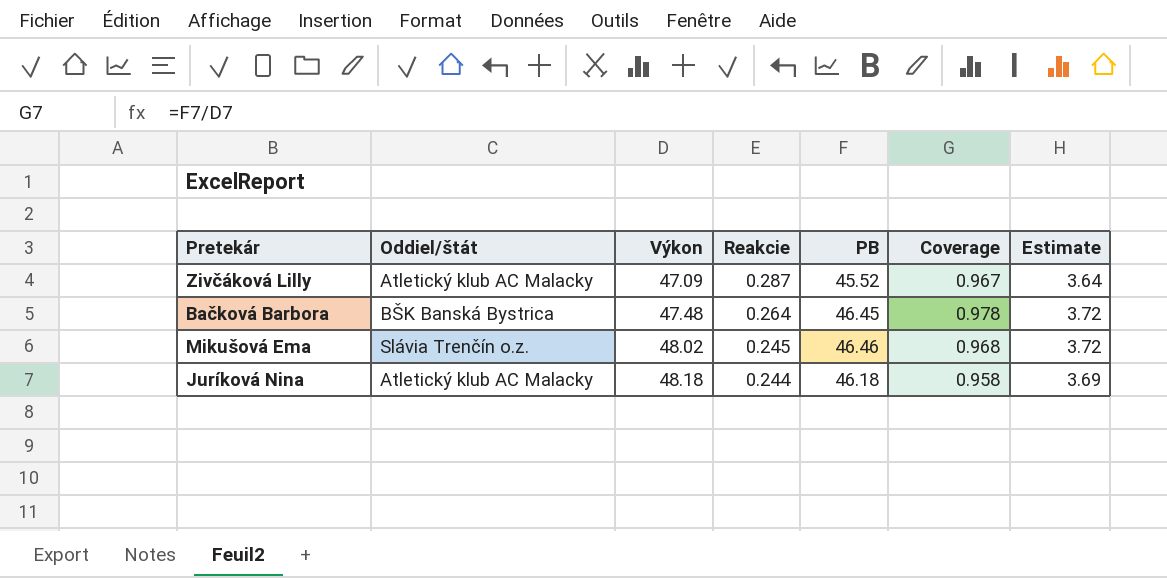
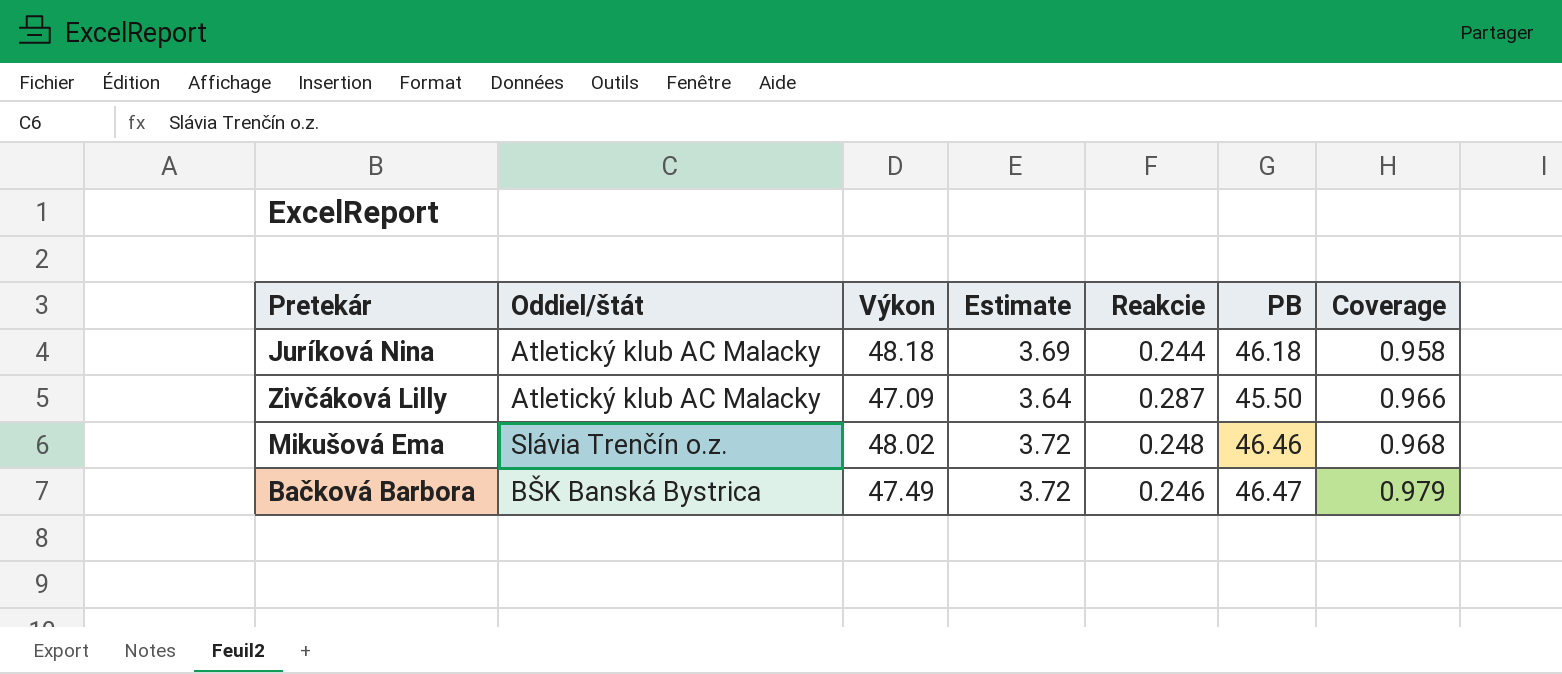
row order: Výkon ascending -> Coverage ascending
column Estimate | position: 7 -> 4
Zivčáková Lilly | PB: 45.52 -> 45.50
Zivčáková Lilly | Coverage: 0.967 -> 0.966
Mikušová Ema | Reakcie: 0.245 -> 0.248
Bačková Barbora | Výkon: 47.48 -> 47.49
Bačková Barbora | Reakcie: 0.264 -> 0.246
Bačková Barbora | PB: 46.45 -> 46.47
Bačková Barbora | Coverage: 0.978 -> 0.979

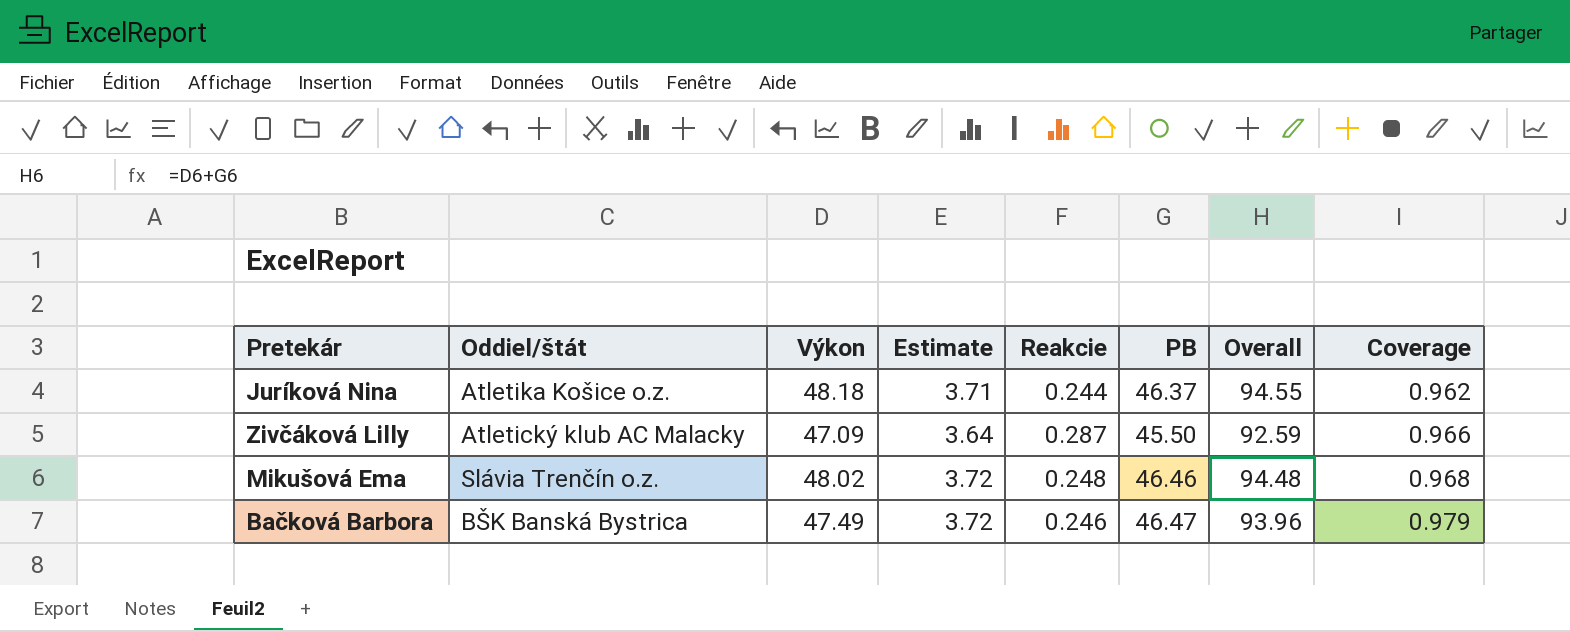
column Overall | formula: none -> [Výkon] + [PB]
Juríková Nina | Oddiel/štát: Atletický klub AC Malacky -> Atletika Košice o.z.
Juríková Nina | Estimate: 3.69 -> 3.71
Juríková Nina | PB: 46.18 -> 46.37
Juríková Nina | Coverage: 0.958 -> 0.962

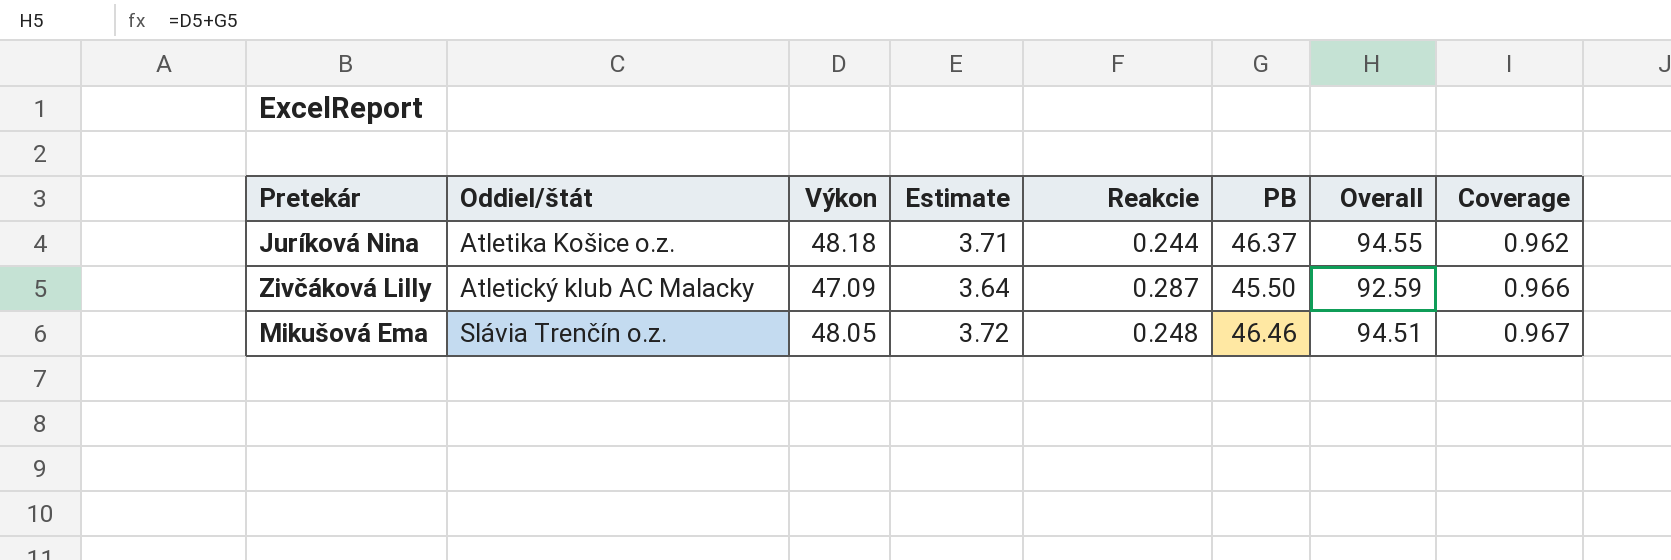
row Bačková Barbora: BŠK Banská Bystrica | 47.49 | 3.72 | 0.246 | 46.47 | 93.96 | 0.979 -> none
Mikušová Ema | Výkon: 48.02 -> 48.05
Mikušová Ema | Overall: 94.48 -> 94.51
Mikušová Ema | Coverage: 0.968 -> 0.967

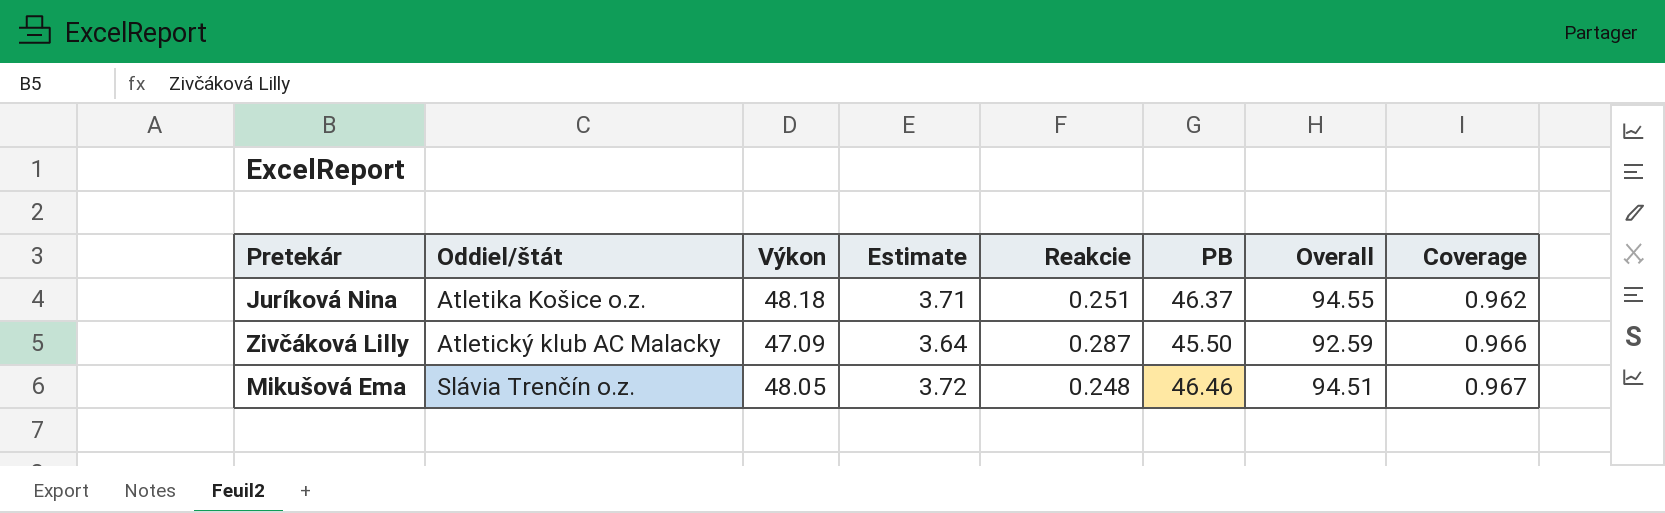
Juríková Nina | Reakcie: 0.244 -> 0.251

